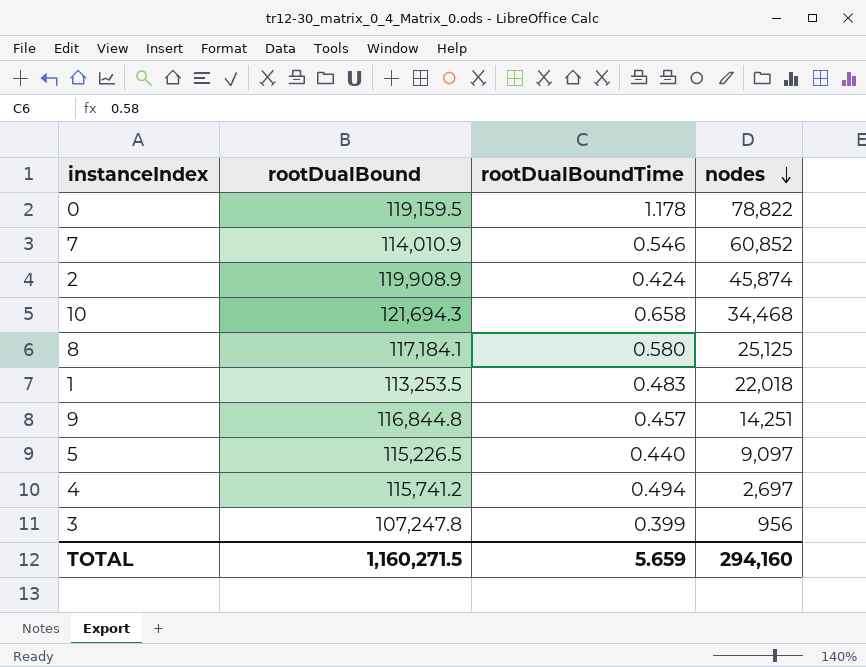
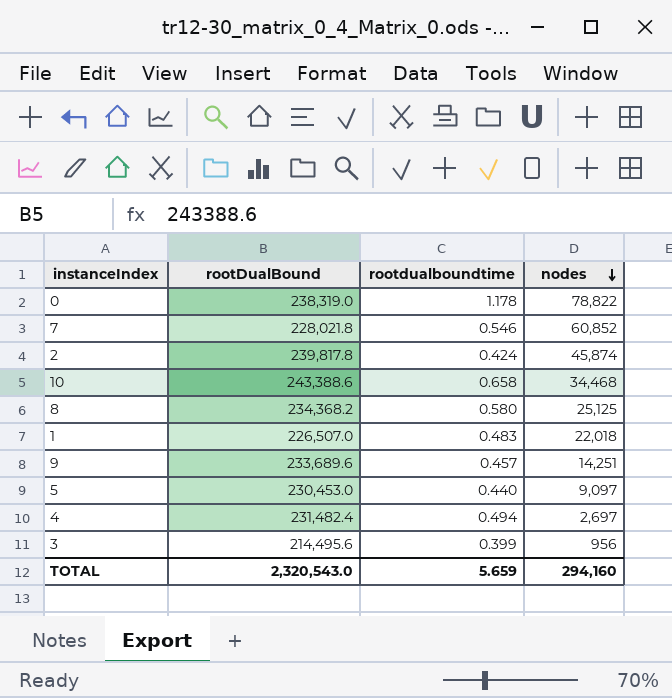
column name: rootDualBoundTime -> rootdualboundtime
0 | rootDualBound: 119,159.5 -> 238,319.0
7 | rootDualBound: 114,010.9 -> 228,021.8
2 | rootDualBound: 119,908.9 -> 239,817.8
10 | rootDualBound: 121,694.3 -> 243,388.6
8 | rootDualBound: 117,184.1 -> 234,368.2
1 | rootDualBound: 113,253.5 -> 226,507.0
9 | rootDualBound: 116,844.8 -> 233,689.6
5 | rootDualBound: 115,226.5 -> 230,453.0
4 | rootDualBound: 115,741.2 -> 231,482.4
3 | rootDualBound: 107,247.8 -> 214,495.6
TOTAL | rootDualBound: 1,160,271.5 -> 2,320,543.0

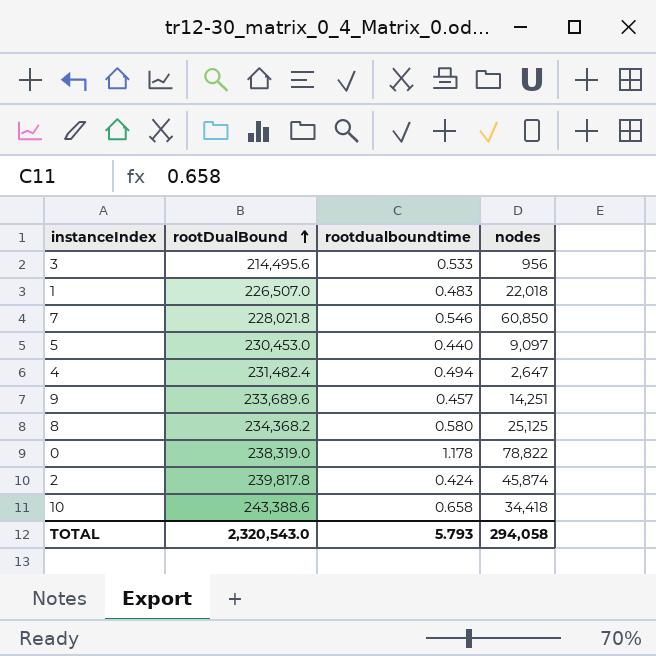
row order: nodes descending -> rootDualBound ascending
3 | rootdualboundtime: 0.399 -> 0.533
7 | nodes: 60,852 -> 60,850
4 | nodes: 2,697 -> 2,647
10 | nodes: 34,468 -> 34,418
TOTAL | rootdualboundtime: 5.659 -> 5.793
TOTAL | nodes: 294,160 -> 294,058

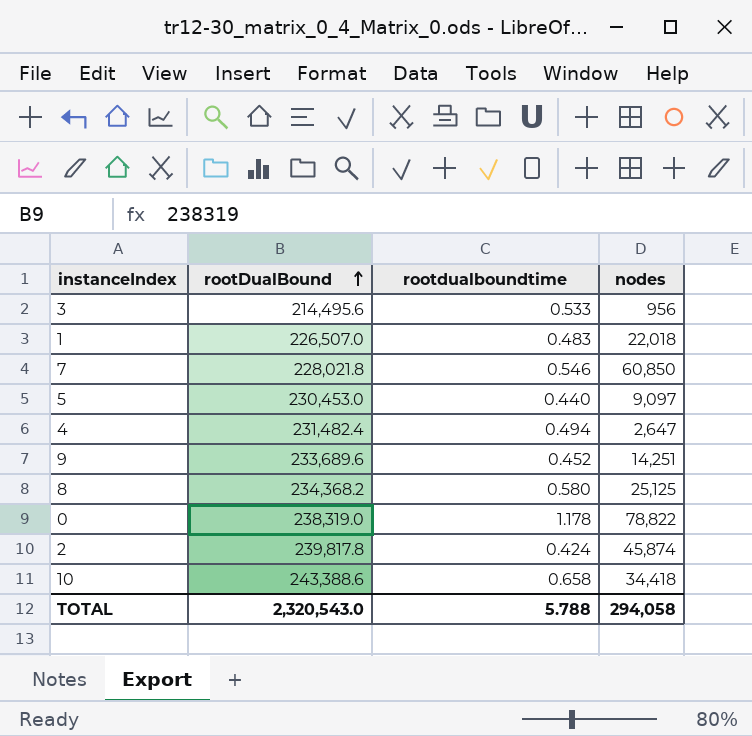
9 | rootdualboundtime: 0.457 -> 0.452
TOTAL | rootdualboundtime: 5.793 -> 5.788

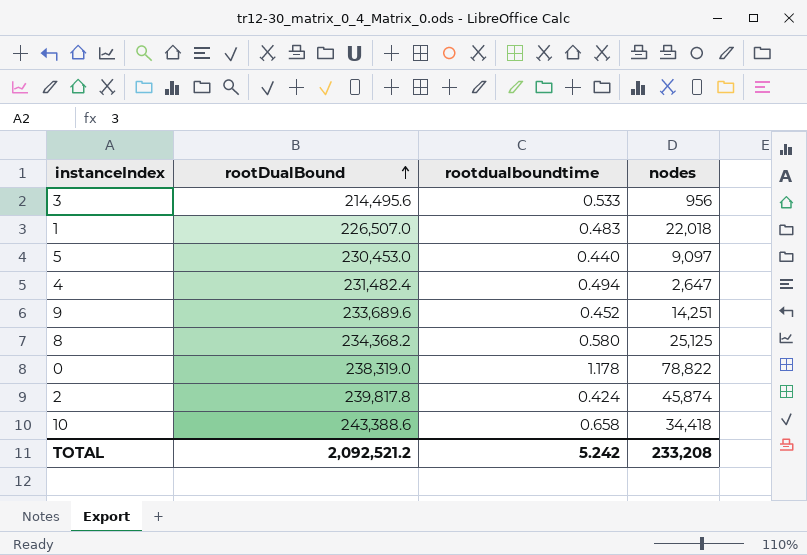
row 7: 228,021.8 | 0.546 | 60,850 -> none
TOTAL | rootDualBound: 2,320,543.0 -> 2,092,521.2
TOTAL | rootdualboundtime: 5.788 -> 5.242
TOTAL | nodes: 294,058 -> 233,208

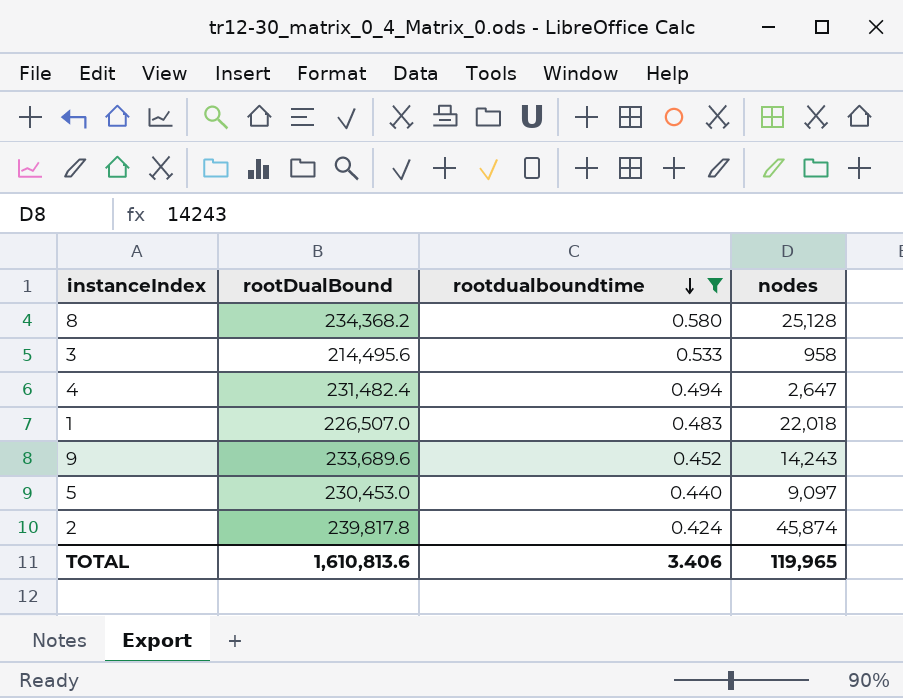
filter: none -> rootdualboundtime <= 0.580
row order: rootDualBound ascending -> rootdualboundtime descending
8 | nodes: 25,125 -> 25,128
3 | nodes: 956 -> 958
9 | nodes: 14,251 -> 14,243
TOTAL | rootDualBound: 2,092,521.2 -> 1,610,813.6
TOTAL | rootdualboundtime: 5.242 -> 3.406
TOTAL | nodes: 233,208 -> 119,965

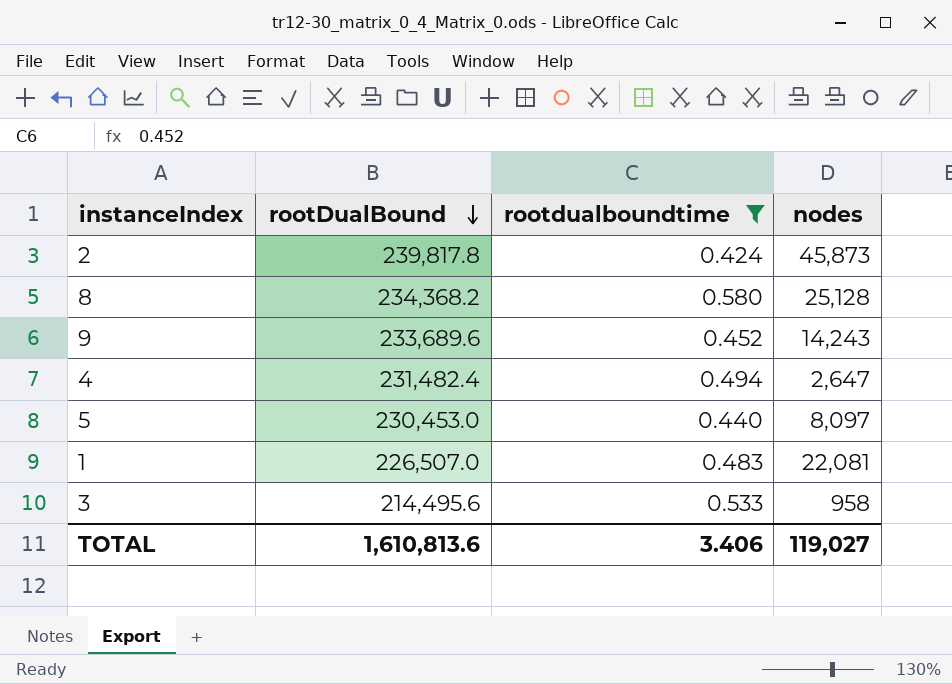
row order: rootdualboundtime descending -> rootDualBound descending
2 | nodes: 45,874 -> 45,873
5 | nodes: 9,097 -> 8,097
1 | nodes: 22,018 -> 22,081
TOTAL | nodes: 119,965 -> 119,027

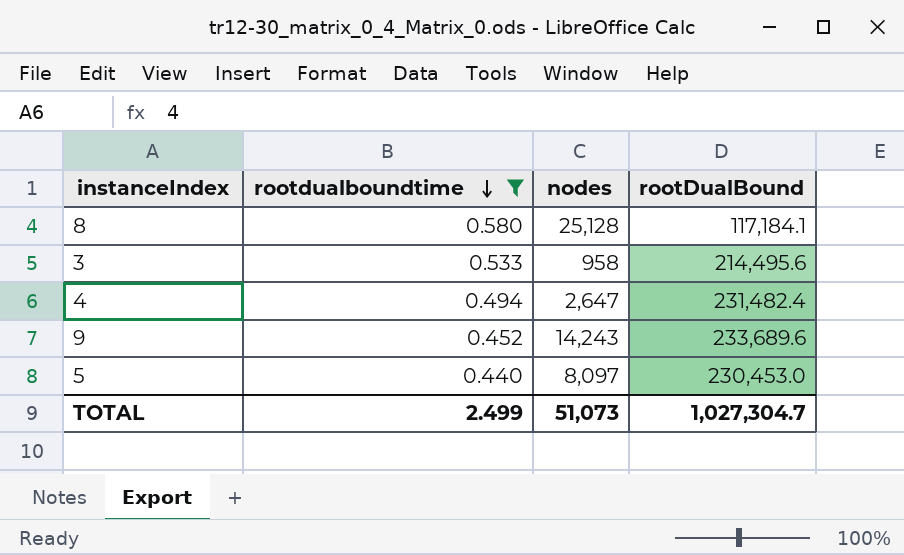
row order: rootDualBound descending -> rootdualboundtime descending
column rootDualBound | position: 2 -> 4
row 2: 239,817.8 | 0.424 | 45,873 -> none
row 1: 226,507.0 | 0.483 | 22,081 -> none
8 | rootDualBound: 234,368.2 -> 117,184.1
TOTAL | rootdualboundtime: 3.406 -> 2.499
TOTAL | nodes: 119,027 -> 51,073
TOTAL | rootDualBound: 1,610,813.6 -> 1,027,304.7

